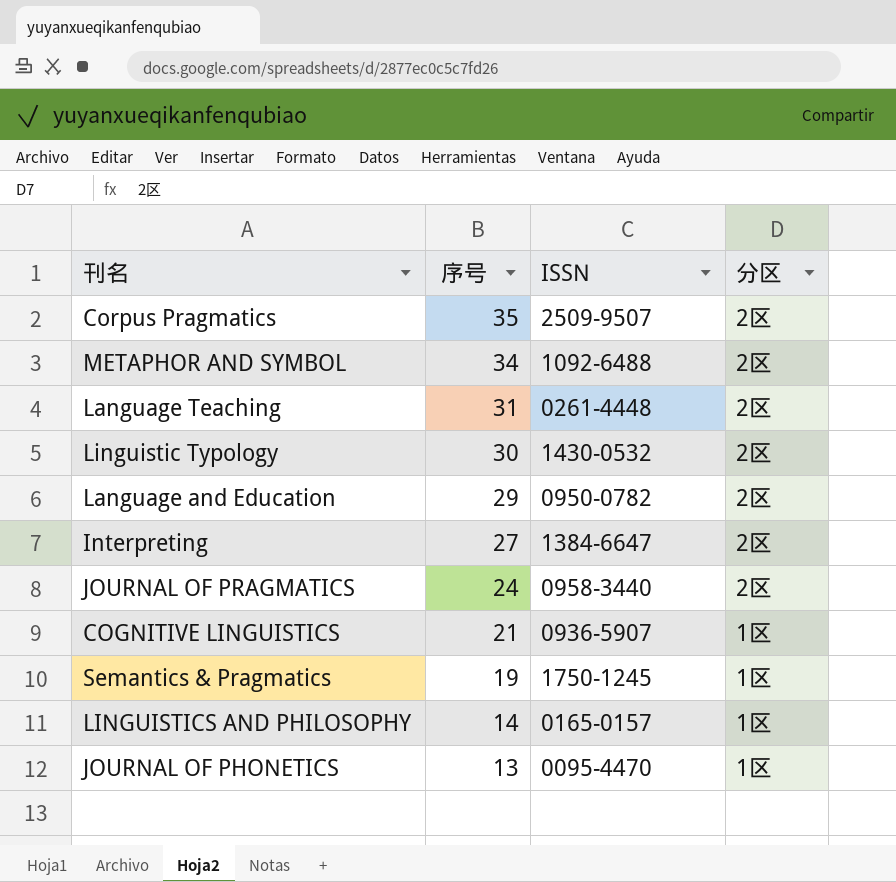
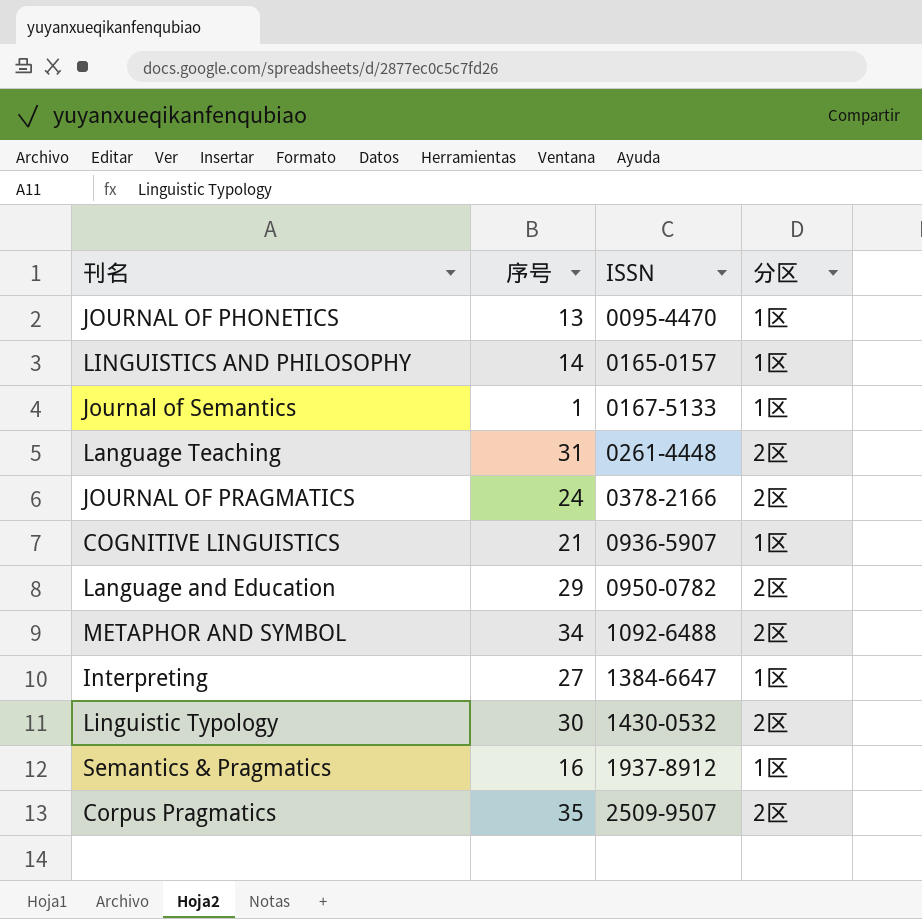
row order: 序号 descending -> ISSN ascending
row Journal of Semantics: none -> 1 | 0167-5133 | 1区
JOURNAL OF PRAGMATICS | ISSN: 0958-3440 -> 0378-2166
Interpreting | 分区: 2区 -> 1区
Semantics & Pragmatics | 序号: 19 -> 16
Semantics & Pragmatics | ISSN: 1750-1245 -> 1937-8912

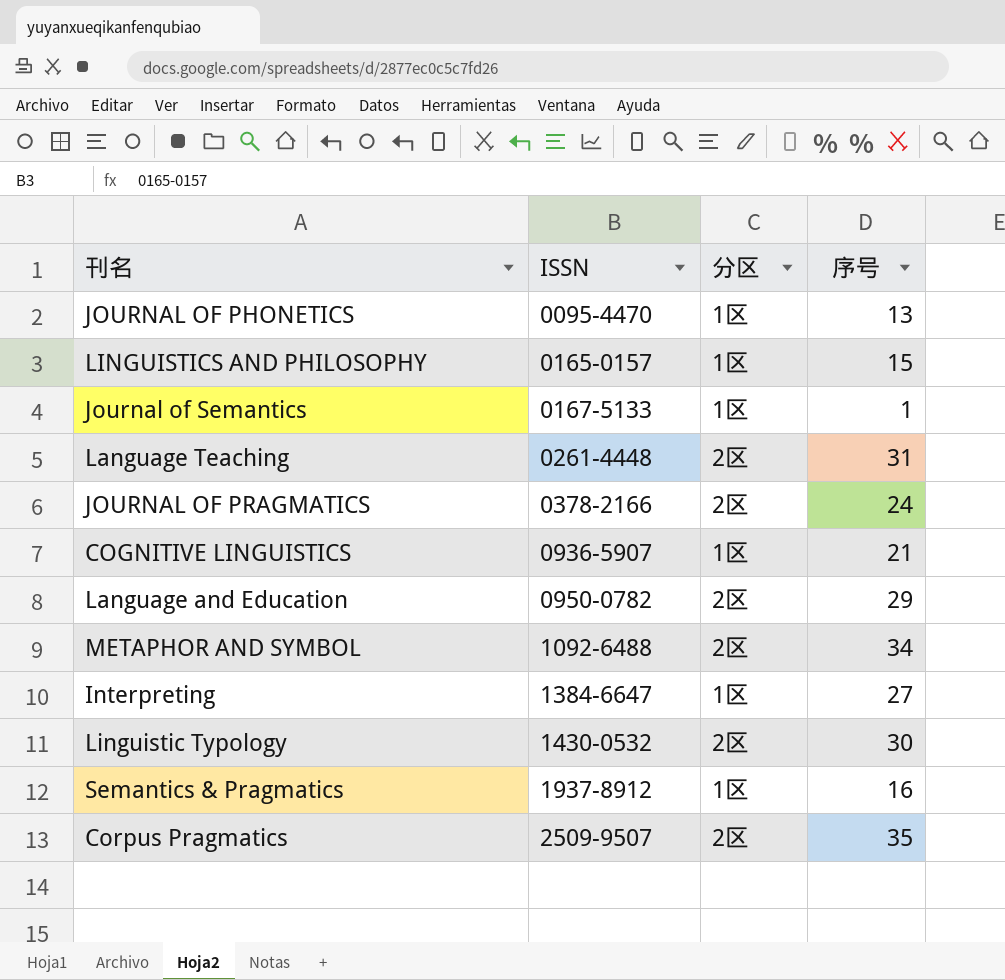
column 序号 | position: 2 -> 4
LINGUISTICS AND PHILOSOPHY | 序号: 14 -> 15

